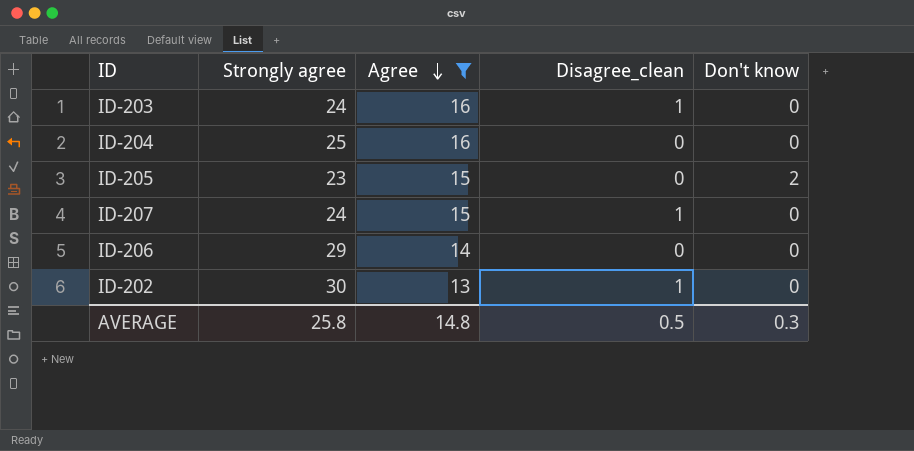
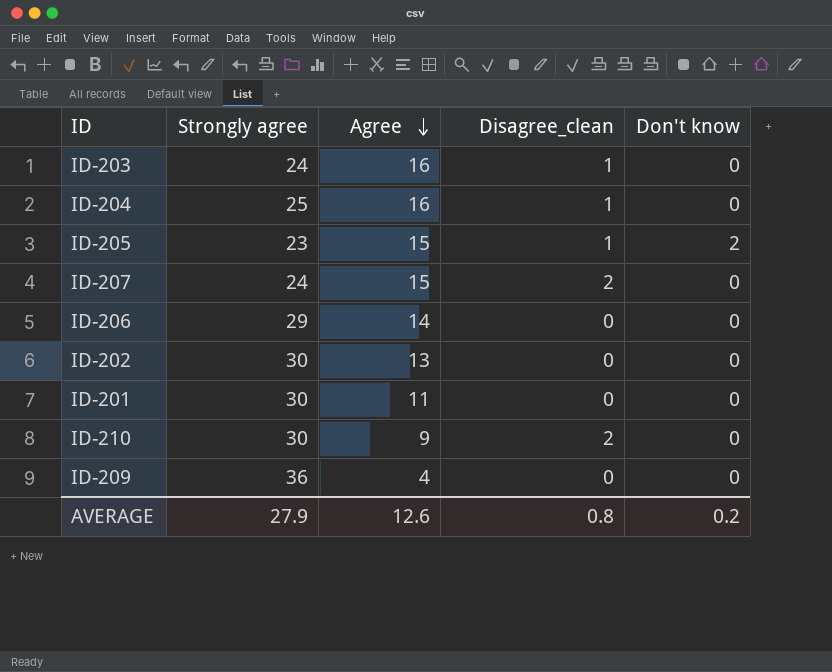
filter: Agree >= 13 -> none
ID-204 | Disagree_clean: 0 -> 1
ID-205 | Disagree_clean: 0 -> 1
ID-207 | Disagree_clean: 1 -> 2
ID-202 | Disagree_clean: 1 -> 0
AVERAGE | Strongly agree: 25.8 -> 27.9
AVERAGE | Agree: 14.8 -> 12.6
AVERAGE | Disagree_clean: 0.5 -> 0.8
AVERAGE | Don't know: 0.3 -> 0.2

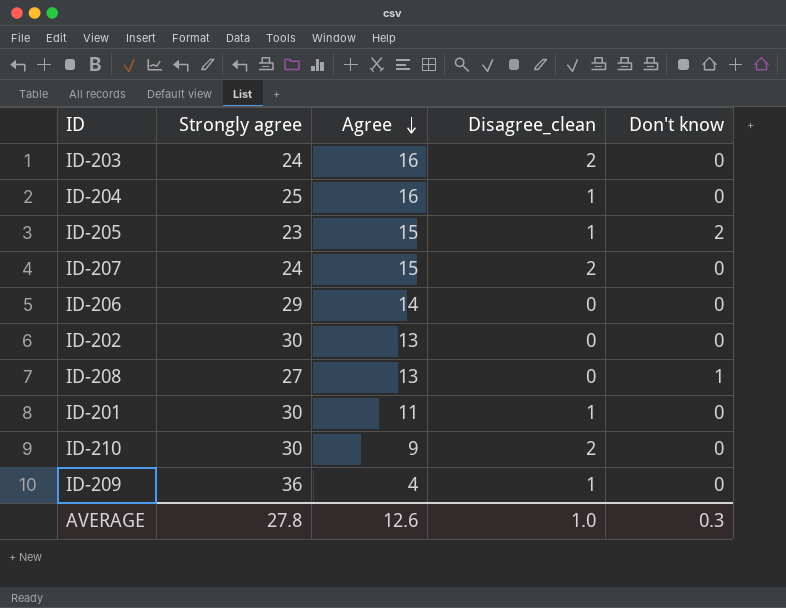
ID-203 | Disagree_clean: 1 -> 2
row ID-208: none -> 27 | 13 | 0 | 1
ID-201 | Disagree_clean: 0 -> 1
ID-209 | Disagree_clean: 0 -> 1
AVERAGE | Strongly agree: 27.9 -> 27.8
AVERAGE | Disagree_clean: 0.8 -> 1.0
AVERAGE | Don't know: 0.2 -> 0.3

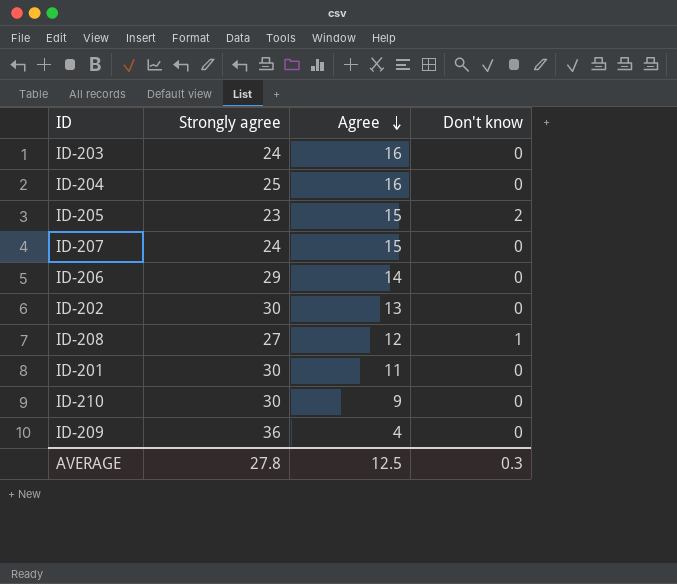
column Disagree_clean | position: 4 -> none
ID-208 | Agree: 13 -> 12
AVERAGE | Agree: 12.6 -> 12.5

